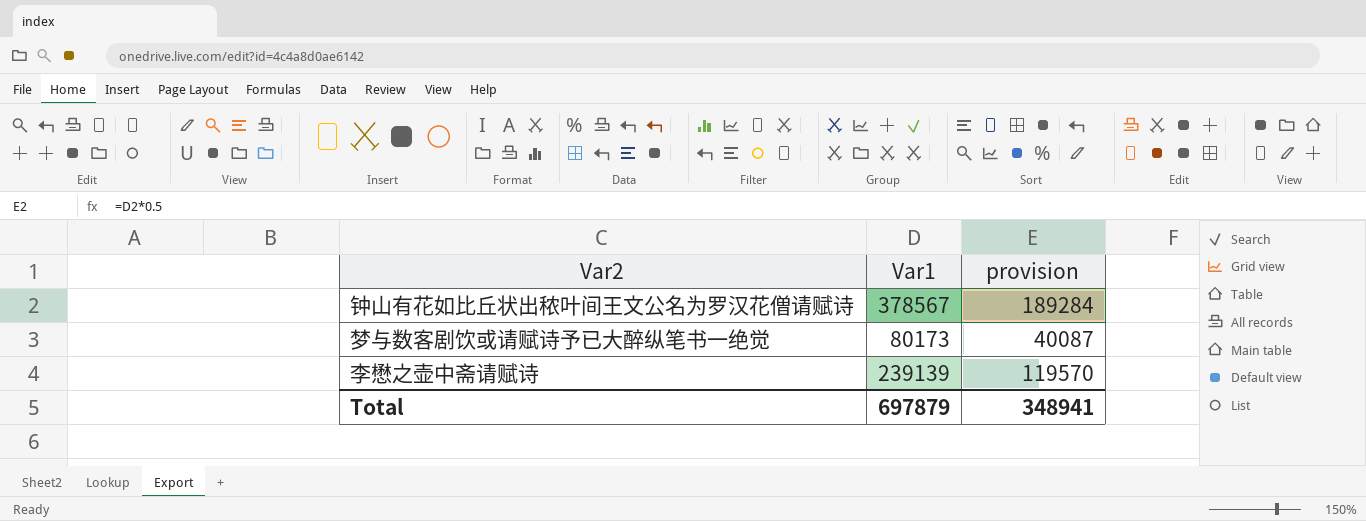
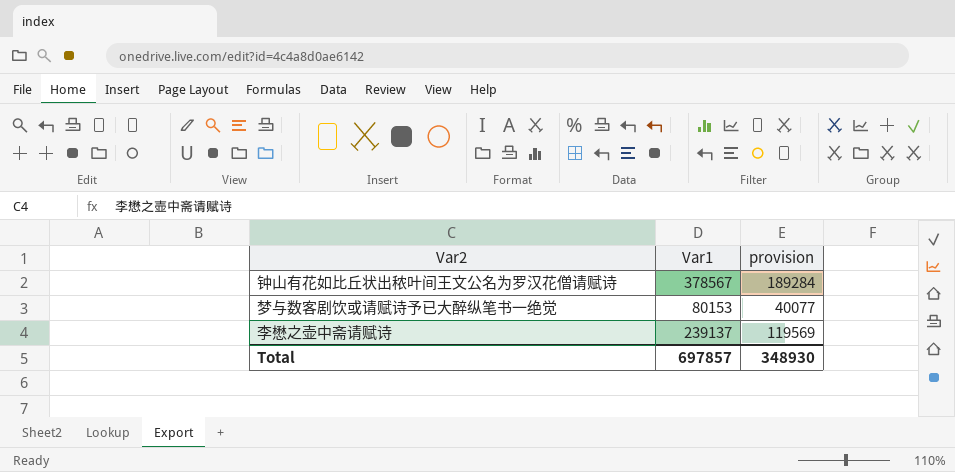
梦与数客剧饮或请赋诗予已大醉纵笔书一绝觉 | Var1: 80173 -> 80153
梦与数客剧饮或请赋诗予已大醉纵笔书一绝觉 | provision: 40087 -> 40077
李懋之壶中斋请赋诗 | Var1: 239139 -> 239137
李懋之壶中斋请赋诗 | provision: 119570 -> 119569
Total | Var1: 697879 -> 697857
Total | provision: 348941 -> 348930

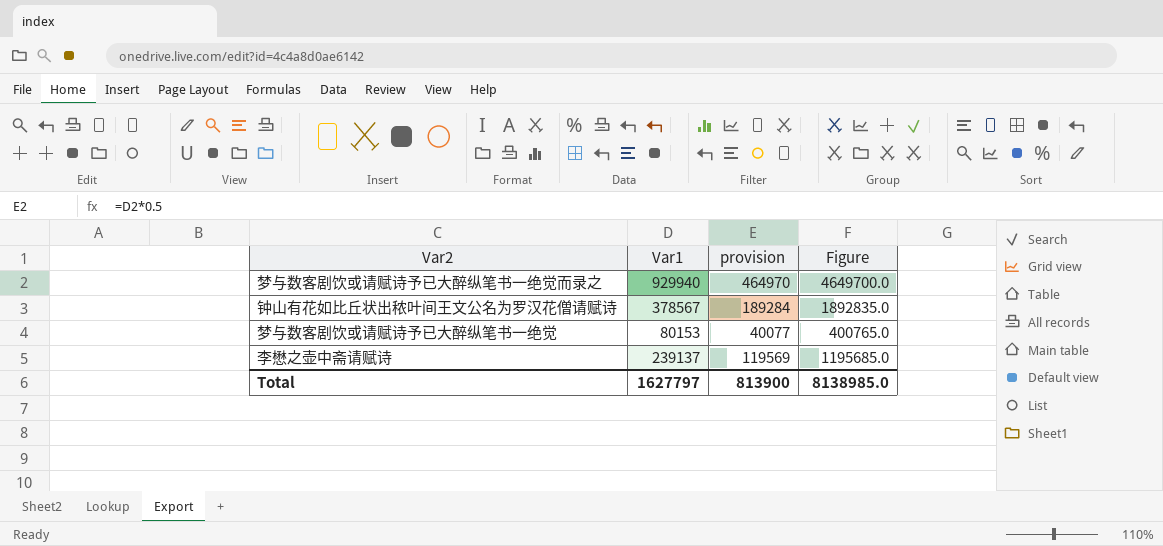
column Figure | formula: none -> [Var1] * 5
row 梦与数客剧饮或请赋诗予已大醉纵笔书一绝觉而录之: none -> 929940 | 464970 | 4649700.0
Total | Var1: 697857 -> 1627797
Total | provision: 348930 -> 813900

